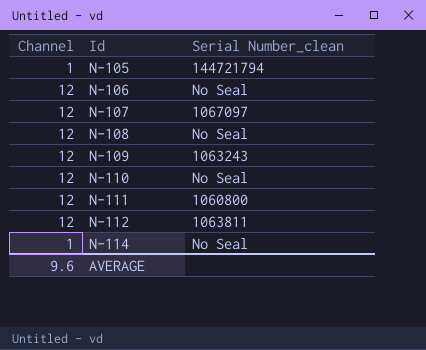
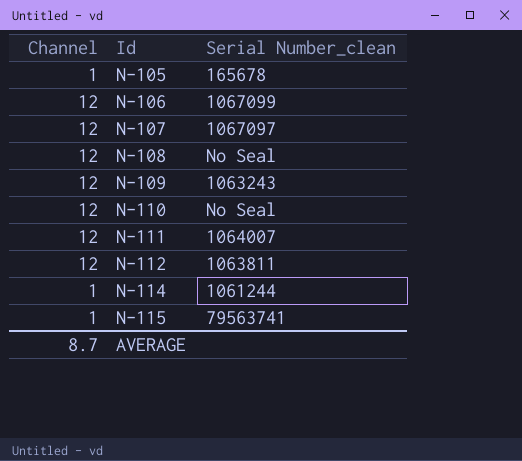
N-105 | Serial Number_clean: 144721794 -> 165678
N-106 | Serial Number_clean: No Seal -> 1067099
N-111 | Serial Number_clean: 1060800 -> 1064007
N-114 | Serial Number_clean: No Seal -> 1061244
row N-115: none -> 1 | 79563741
AVERAGE | Channel: 9.6 -> 8.7

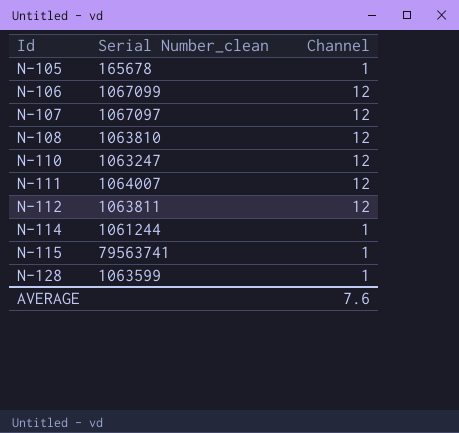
column Channel | position: 1 -> 3
row N-109: 12 | 1063243 -> none
N-108 | Serial Number_clean: No Seal -> 1063810
N-110 | Serial Number_clean: No Seal -> 1063247
row N-128: none -> 1063599 | 1
AVERAGE | Channel: 8.7 -> 7.6

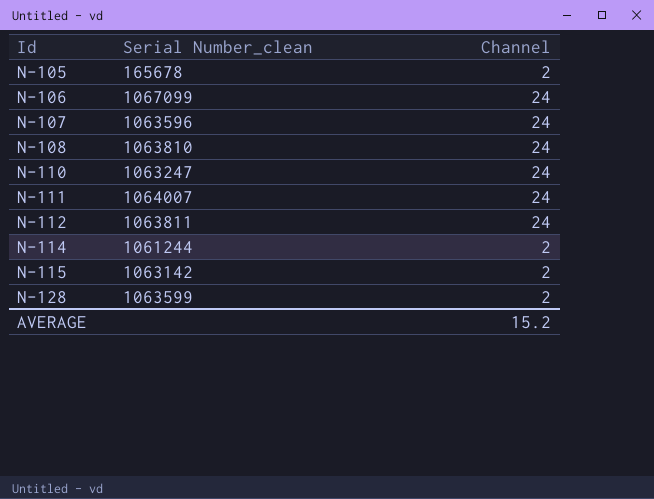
N-105 | Channel: 1 -> 2
N-106 | Channel: 12 -> 24
N-107 | Serial Number_clean: 1067097 -> 1063596
N-107 | Channel: 12 -> 24
N-108 | Channel: 12 -> 24
N-110 | Channel: 12 -> 24
N-111 | Channel: 12 -> 24
N-112 | Channel: 12 -> 24
N-114 | Channel: 1 -> 2
N-115 | Serial Number_clean: 79563741 -> 1063142
N-115 | Channel: 1 -> 2
N-128 | Channel: 1 -> 2
AVERAGE | Channel: 7.6 -> 15.2

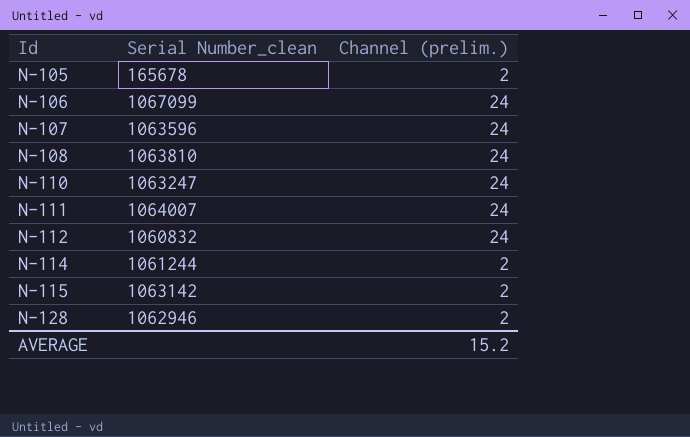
column name: Channel -> Channel (prelim.)
N-112 | Serial Number_clean: 1063811 -> 1060832
N-128 | Serial Number_clean: 1063599 -> 1062946

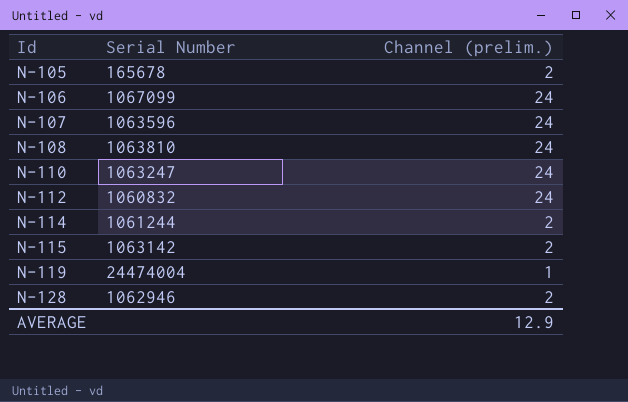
column name: Serial Number_clean -> Serial Number
row N-111: 1064007 | 24 -> none
row N-119: none -> 24474004 | 1
AVERAGE | Channel (prelim.): 15.2 -> 12.9

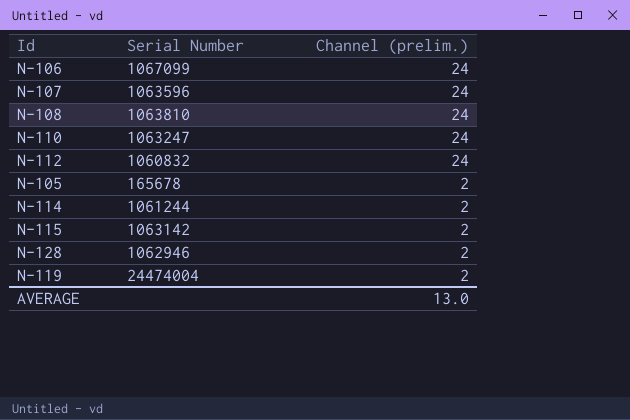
row order: Id ascending -> Channel (prelim.) descending
N-119 | Channel (prelim.): 1 -> 2
AVERAGE | Channel (prelim.): 12.9 -> 13.0

